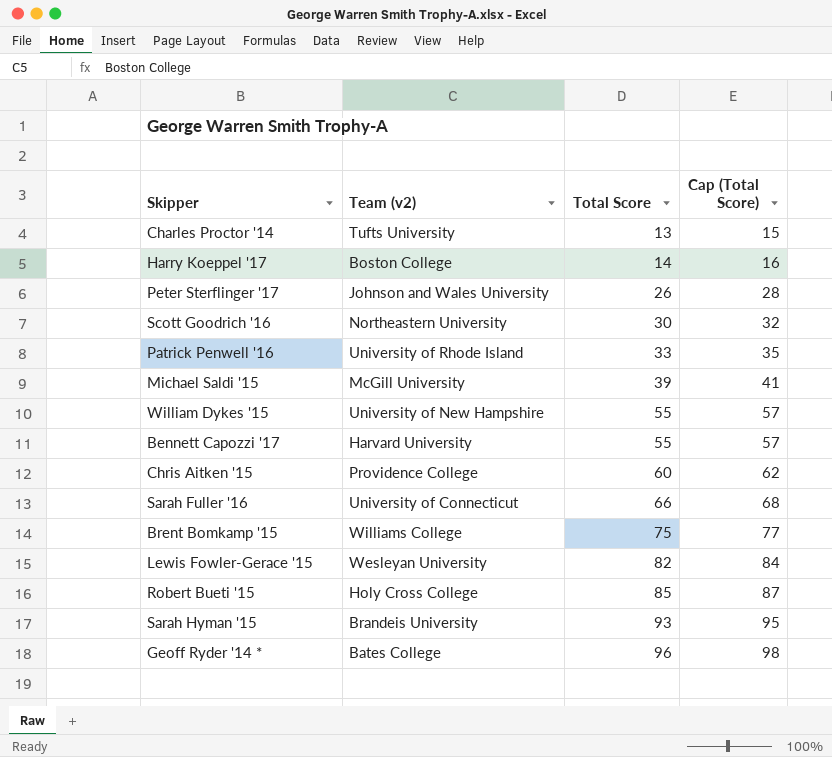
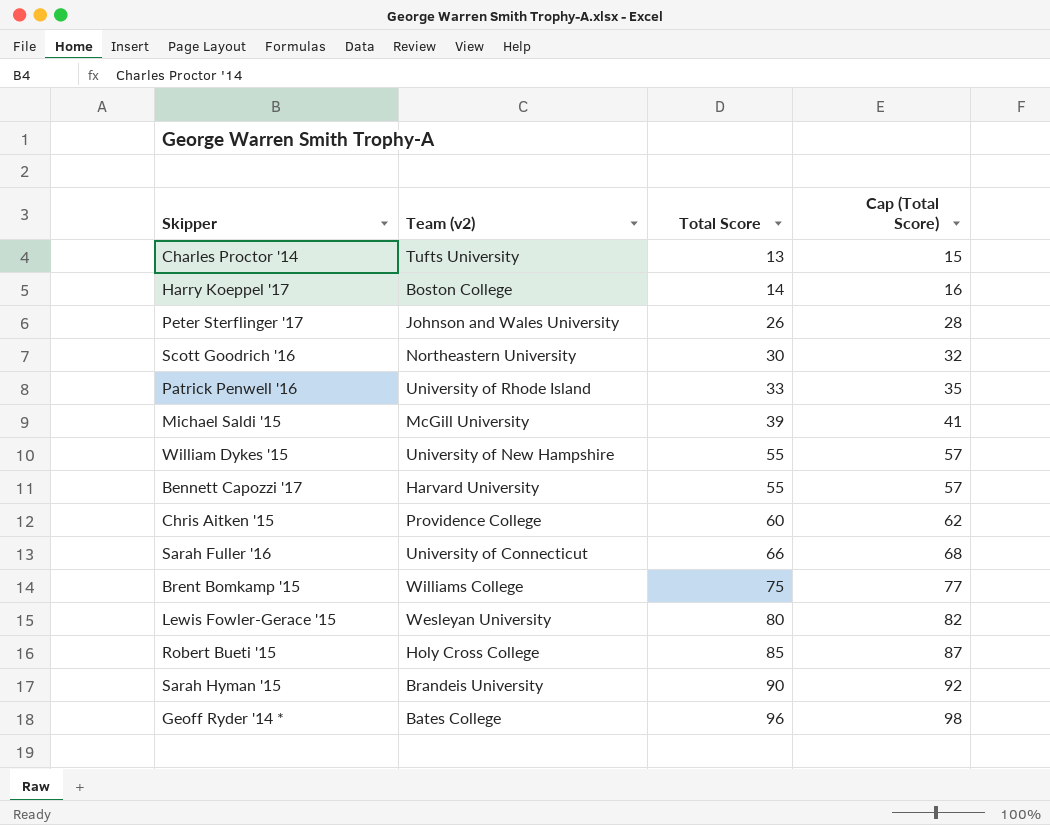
Lewis Fowler-Gerace '15 | Total Score: 82 -> 80
Lewis Fowler-Gerace '15 | Cap (Total Score): 84 -> 82
Sarah Hyman '15 | Total Score: 93 -> 90
Sarah Hyman '15 | Cap (Total Score): 95 -> 92

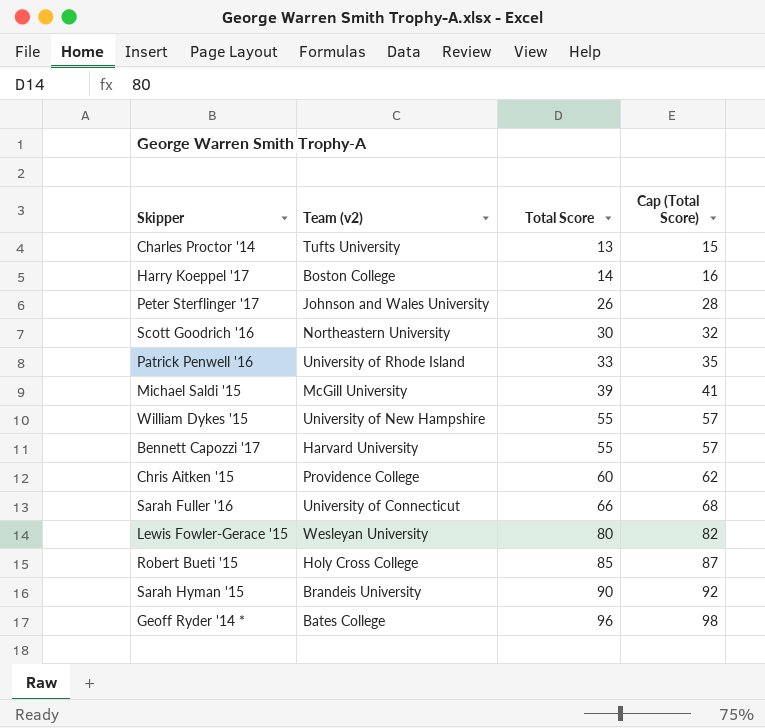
row Brent Bomkamp '15: Williams College | 75 | 77 -> none

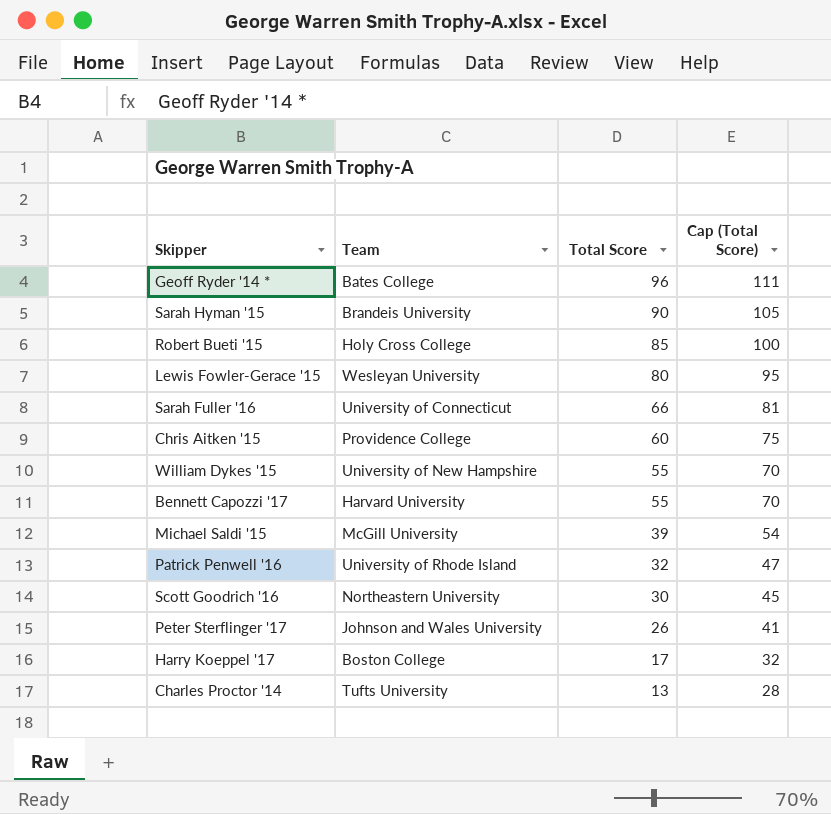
row order: Total Score ascending -> Total Score descending
column name: Team (v2) -> Team
column Cap (Total Score) | formula: [Total Score] + 2 -> [Total Score] + 15
Patrick Penwell '16 | Total Score: 33 -> 32
Harry Koeppel '17 | Total Score: 14 -> 17

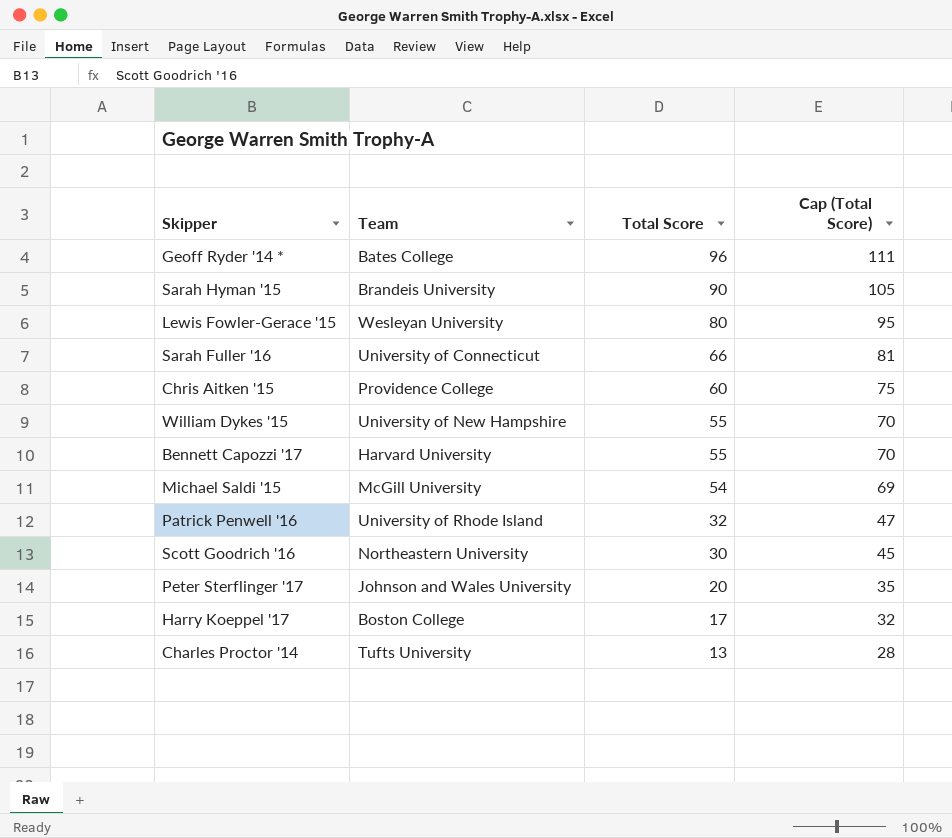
row Robert Bueti '15: Holy Cross College | 85 | 100 -> none
Michael Saldi '15 | Total Score: 39 -> 54
Michael Saldi '15 | Cap (Total Score): 54 -> 69
Peter Sterflinger '17 | Total Score: 26 -> 20
Peter Sterflinger '17 | Cap (Total Score): 41 -> 35

